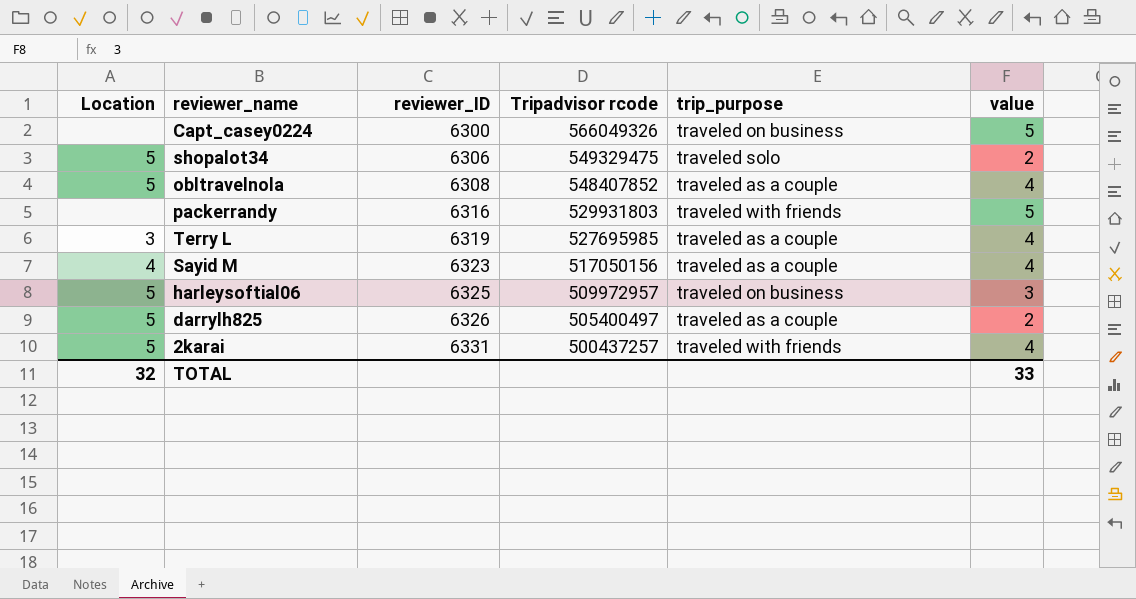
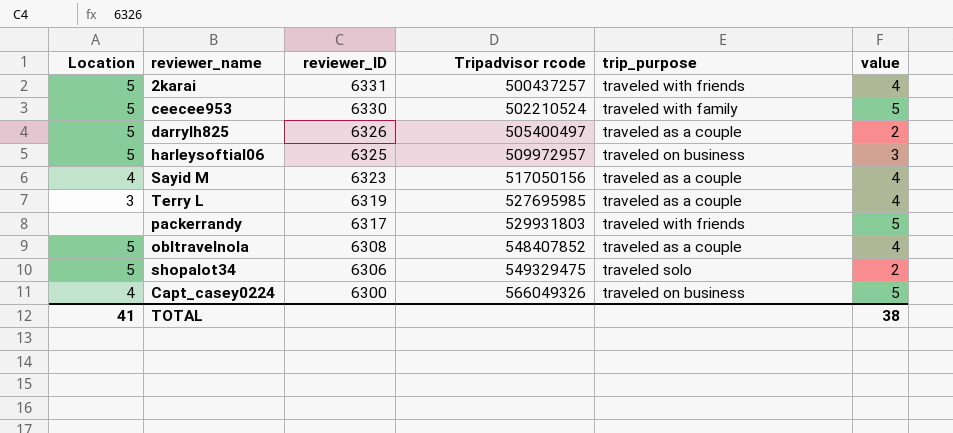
row order: reviewer_ID ascending -> reviewer_ID descending
row ceecee953: none -> 5 | 6330 | 502210524 | traveled with family | 5
packerrandy | reviewer_ID: 6316 -> 6317
Capt_casey0224 | Location: none -> 4
TOTAL | Location: 32 -> 41
TOTAL | value: 33 -> 38

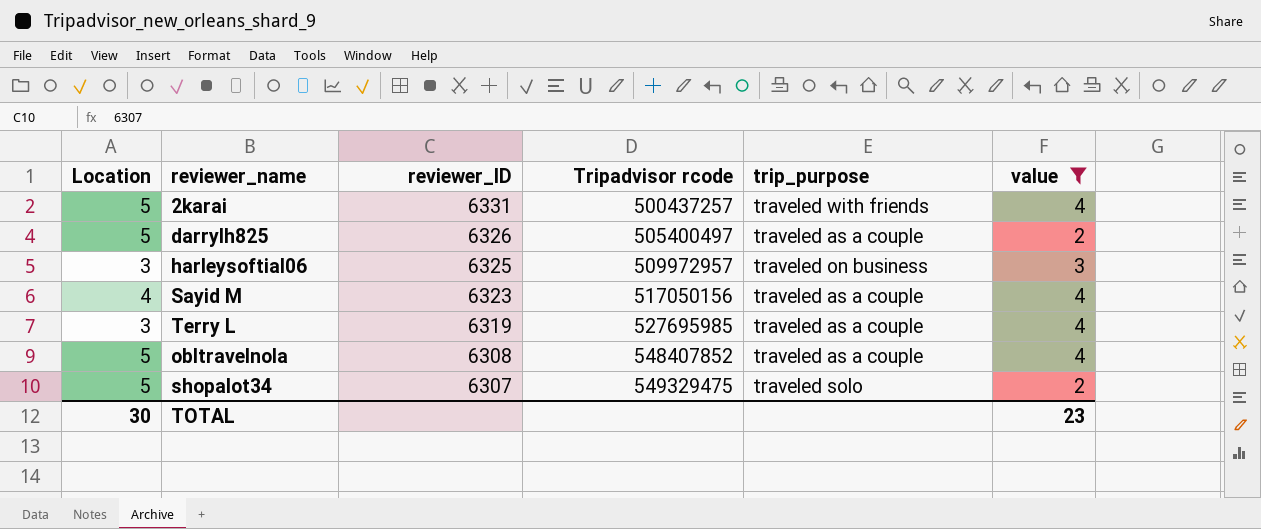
filter: none -> value != 5
harleysoftial06 | Location: 5 -> 3
shopalot34 | reviewer_ID: 6306 -> 6307
TOTAL | Location: 41 -> 30
TOTAL | value: 38 -> 23

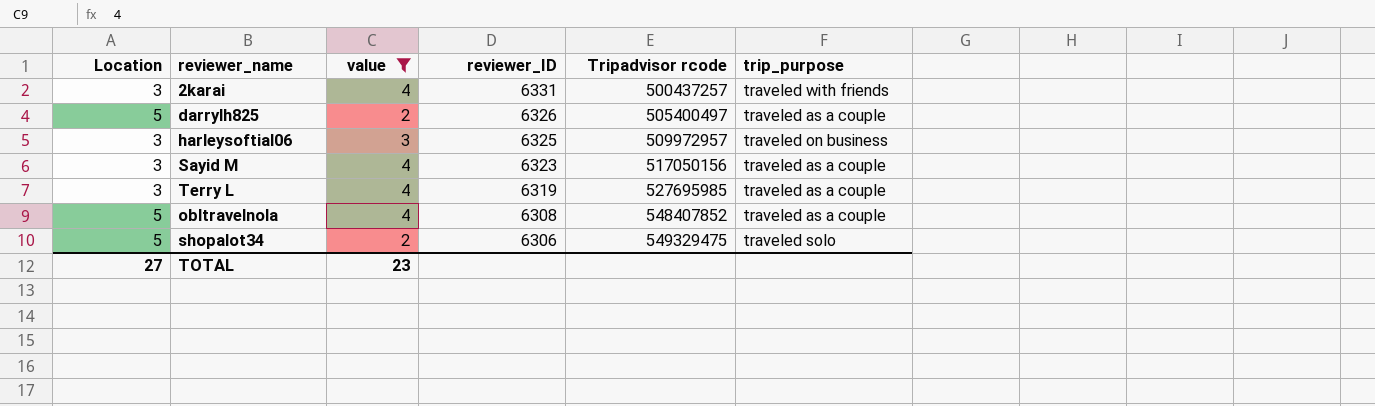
column value | position: 6 -> 3
2karai | Location: 5 -> 3
Sayid M | Location: 4 -> 3
shopalot34 | reviewer_ID: 6307 -> 6306
TOTAL | Location: 30 -> 27

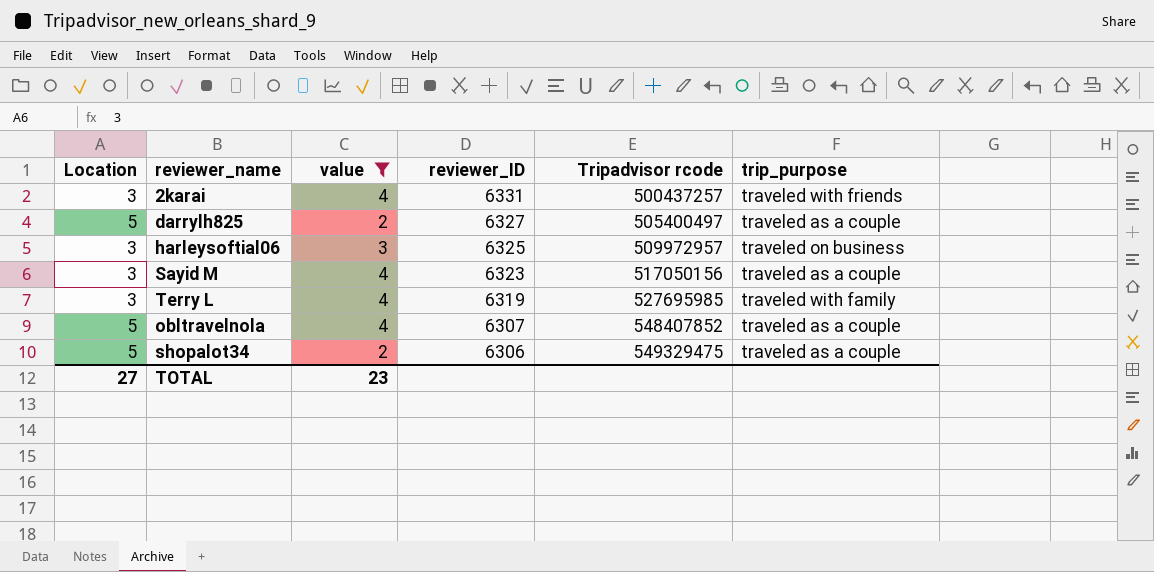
darrylh825 | reviewer_ID: 6326 -> 6327
Terry L | trip_purpose: traveled as a couple -> traveled with family
obltravelnola | reviewer_ID: 6308 -> 6307
shopalot34 | trip_purpose: traveled solo -> traveled as a couple

